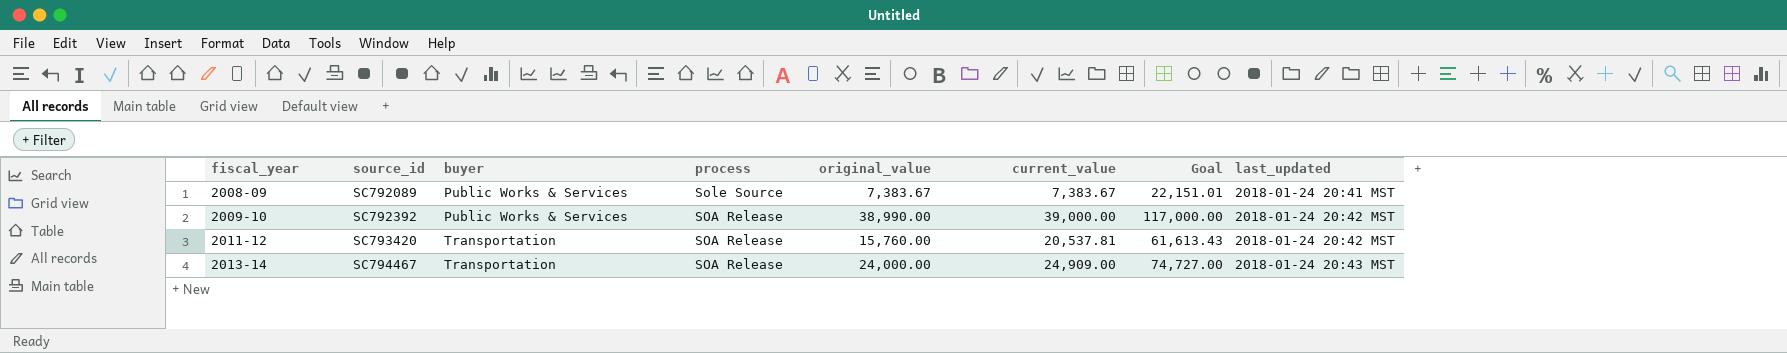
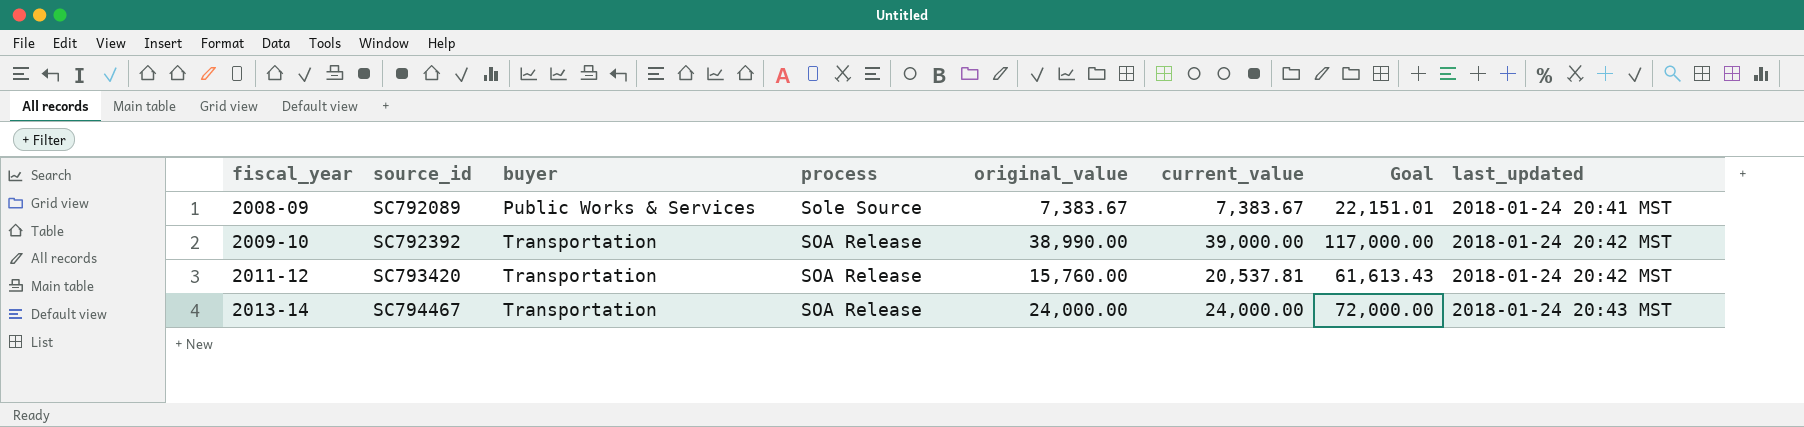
2009-10 | buyer: Public Works & Services -> Transportation
2013-14 | current_value: 24,909.00 -> 24,000.00
2013-14 | Goal: 74,727.00 -> 72,000.00

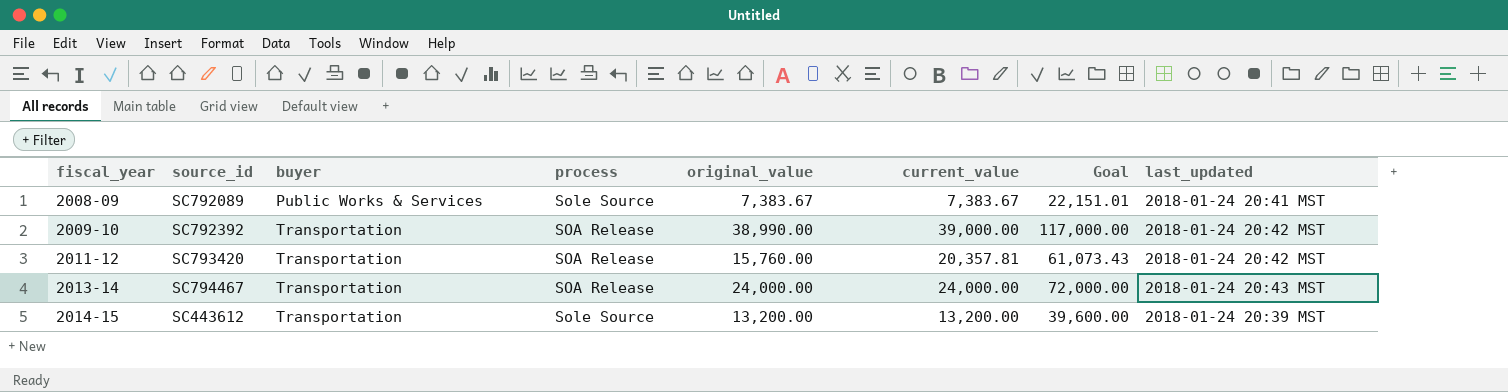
2011-12 | current_value: 20,537.81 -> 20,357.81
2011-12 | Goal: 61,613.43 -> 61,073.43
row 2014-15: none -> SC443612 | Transportation | Sole Source | 13,200.00 | 13,200.00 | 39,600.00 | 2018-01-24 20:39 MST

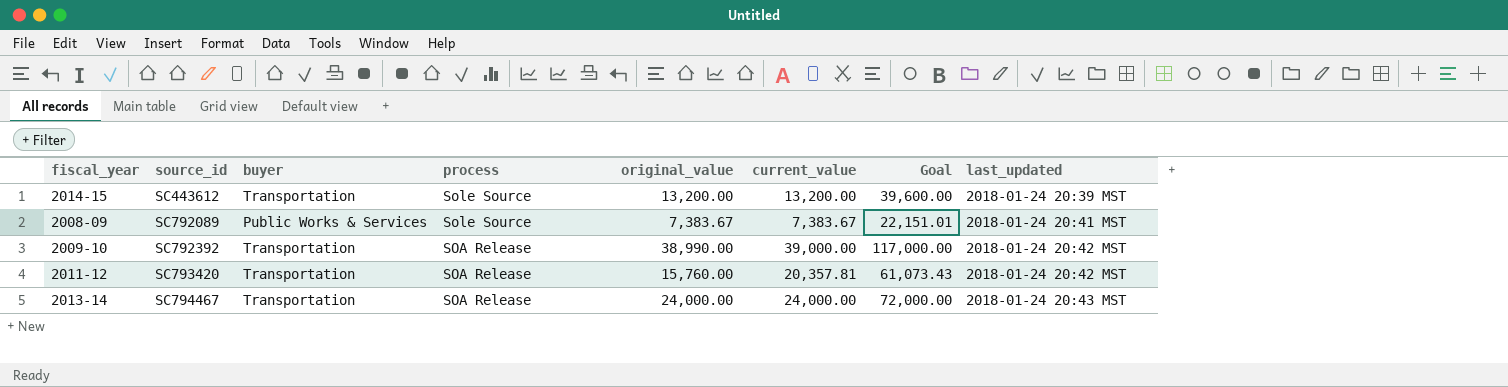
row order: fiscal_year ascending -> source_id ascending

